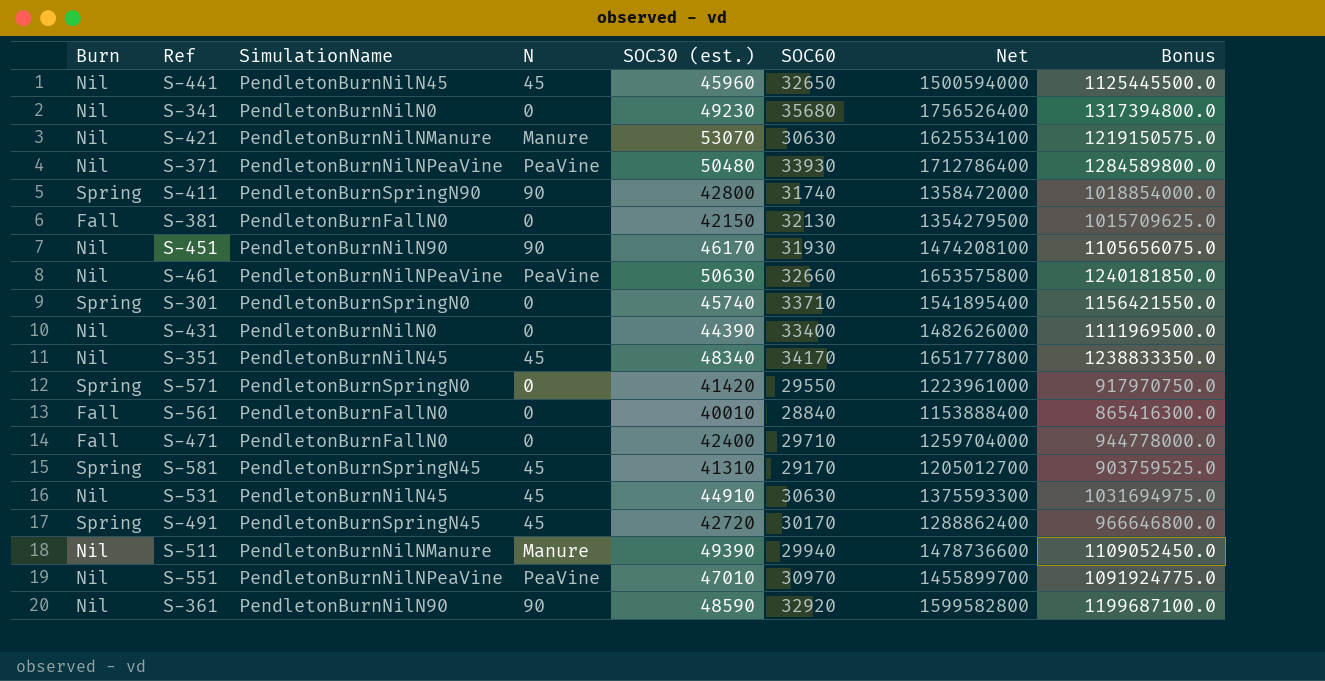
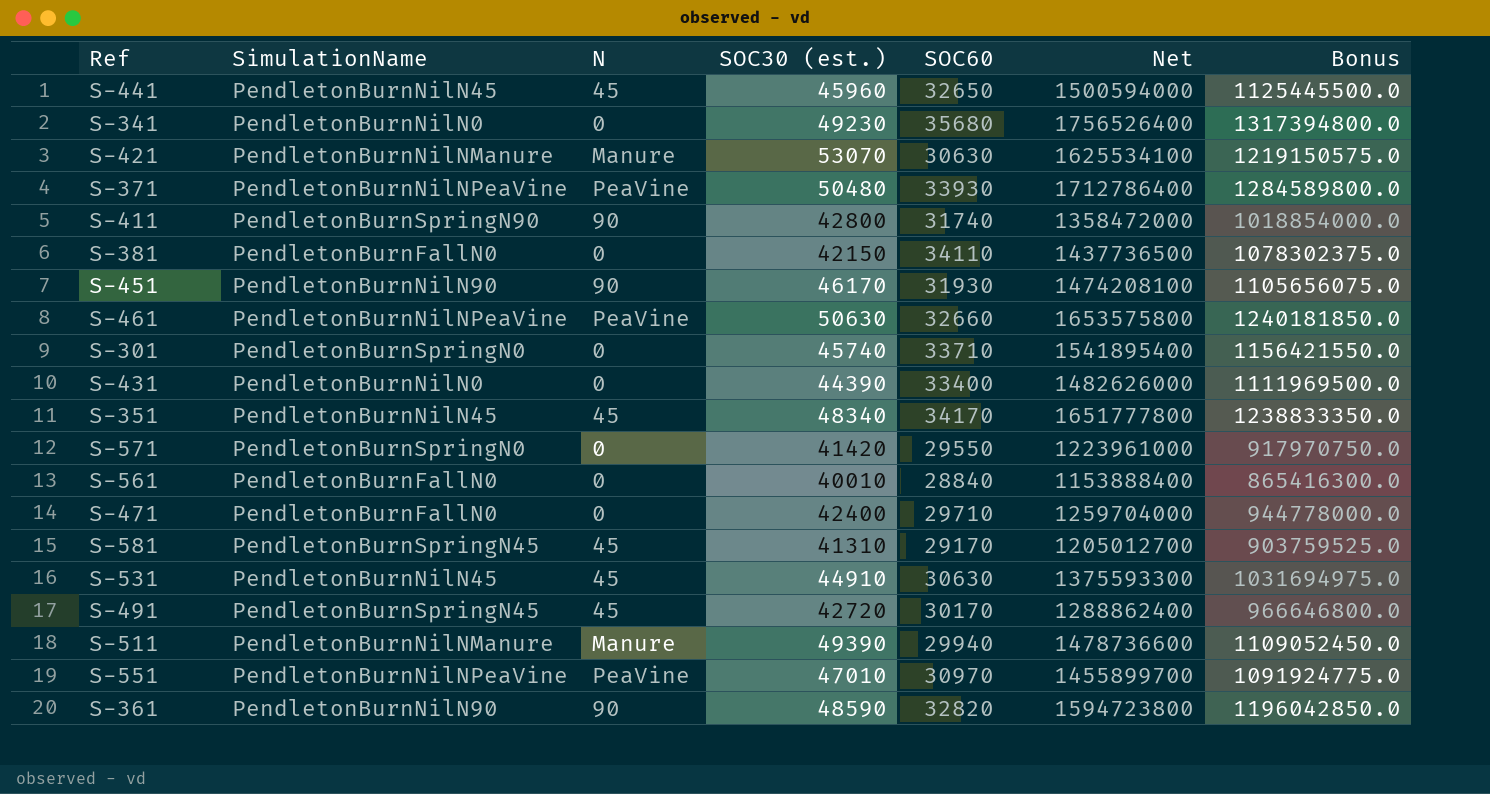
column Burn | position: 1 -> none
S-381 | SOC60: 32130 -> 34110
S-381 | Net: 1354279500 -> 1437736500
S-381 | Bonus: 1015709625.0 -> 1078302375.0
S-361 | SOC60: 32920 -> 32820
S-361 | Net: 1599582800 -> 1594723800
S-361 | Bonus: 1199687100.0 -> 1196042850.0

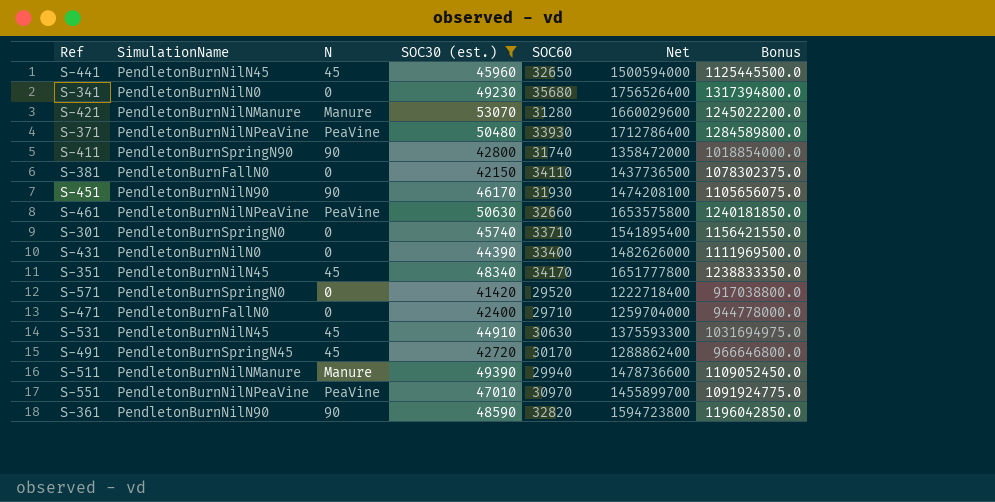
filter: none -> SOC30 (est.) >= 41420
S-421 | SOC60: 30630 -> 31280
S-421 | Net: 1625534100 -> 1660029600
S-421 | Bonus: 1219150575.0 -> 1245022200.0
S-571 | SOC60: 29550 -> 29520
S-571 | Net: 1223961000 -> 1222718400
S-571 | Bonus: 917970750.0 -> 917038800.0

